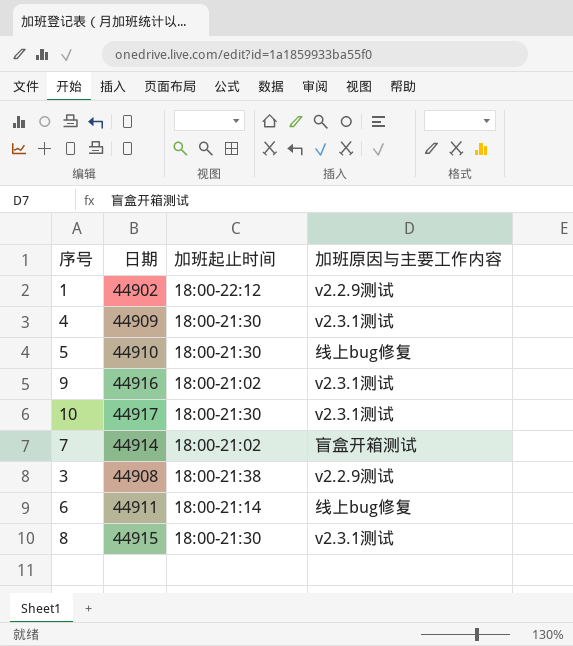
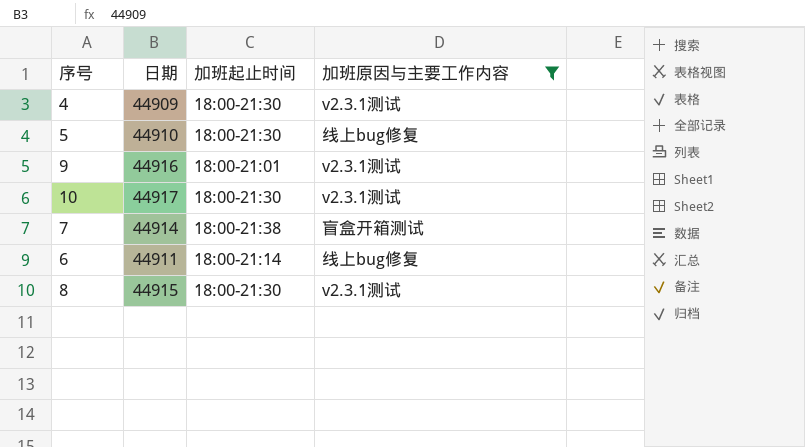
filter: none -> 加班原因与主要工作内容 != v2.2.9测试
9 | 加班起止时间: 18:00-21:02 -> 18:00-21:01
7 | 加班起止时间: 18:00-21:02 -> 18:00-21:38

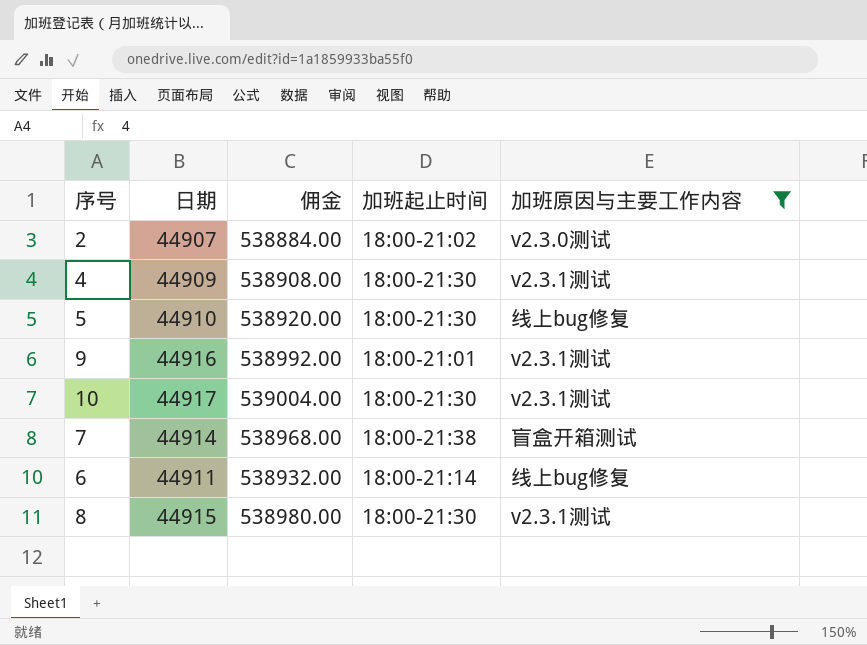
column 佣金 | formula: none -> [日期] * 12
row 2: none -> 44907 | 538884.00 | 18:00-21:02 | v2.3.0测试

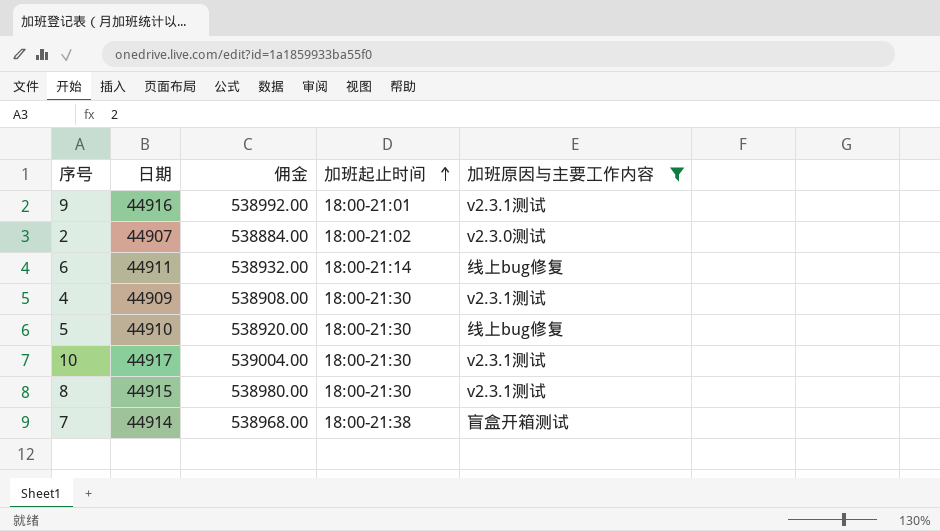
row order: none -> 加班起止时间 ascending

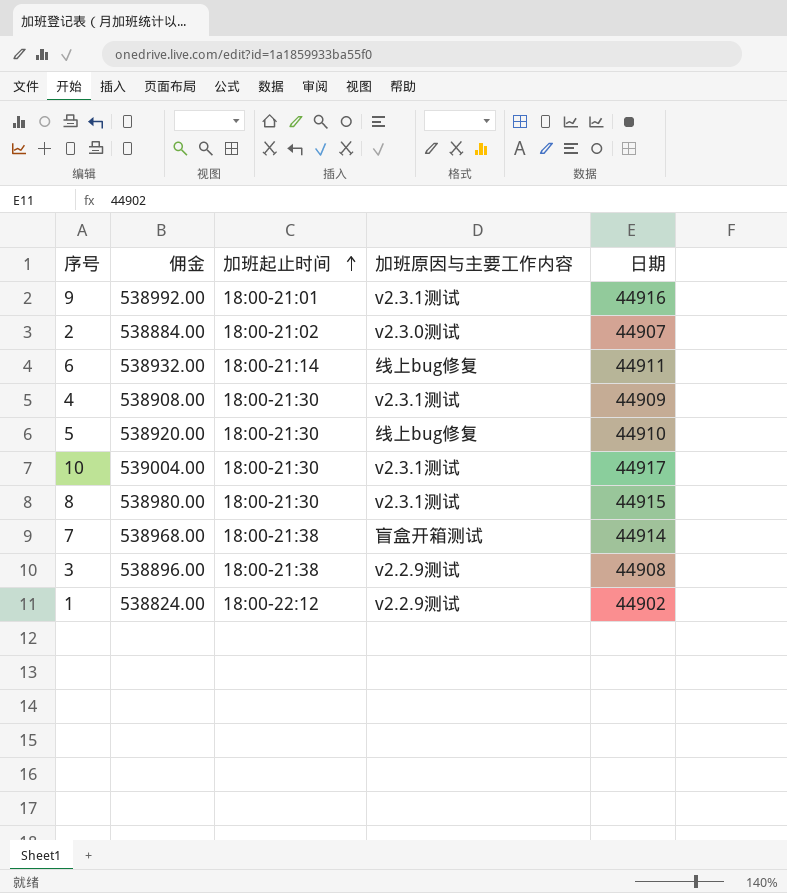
filter: 加班原因与主要工作内容 != v2.2.9测试 -> none
column 日期 | position: 2 -> 5

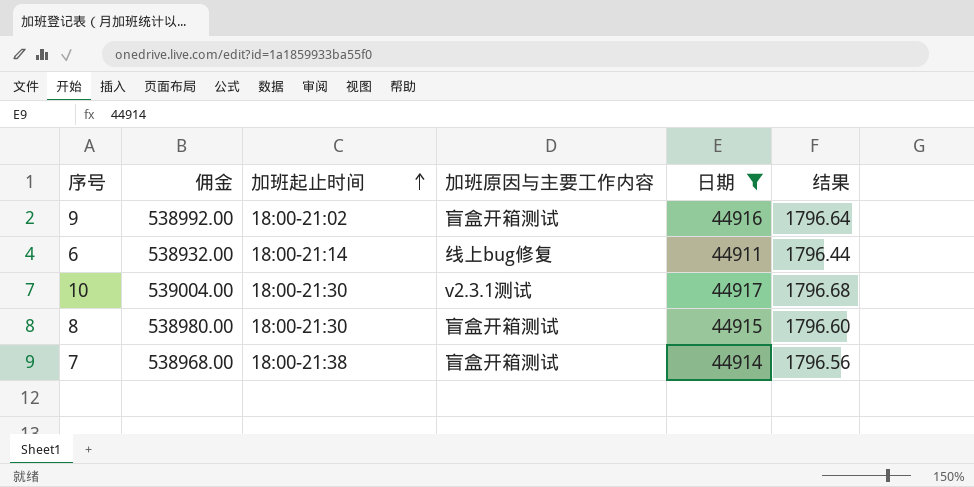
filter: none -> 日期 >= 44911
column 结果 | formula: none -> [日期] * 0.04
9 | 加班起止时间: 18:00-21:01 -> 18:00-21:02
9 | 加班原因与主要工作内容: v2.3.1测试 -> 盲盒开箱测试
8 | 加班原因与主要工作内容: v2.3.1测试 -> 盲盒开箱测试

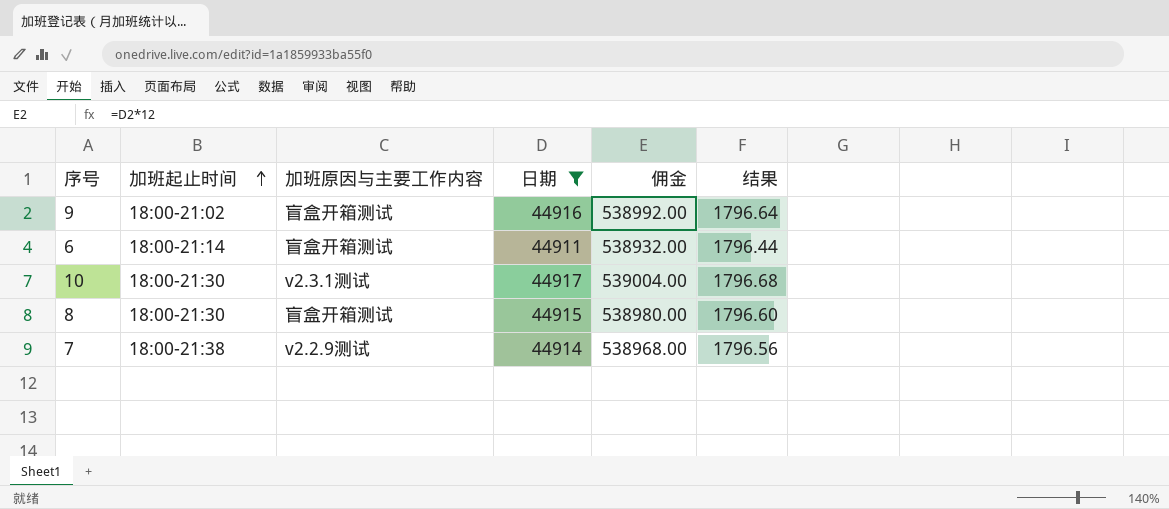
column 佣金 | position: 2 -> 5
6 | 加班原因与主要工作内容: 线上bug修复 -> 盲盒开箱测试
7 | 加班原因与主要工作内容: 盲盒开箱测试 -> v2.2.9测试

